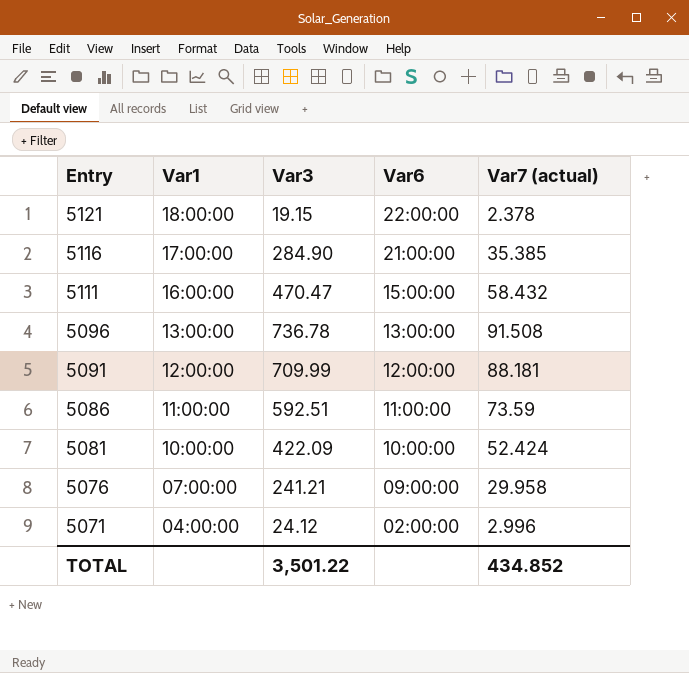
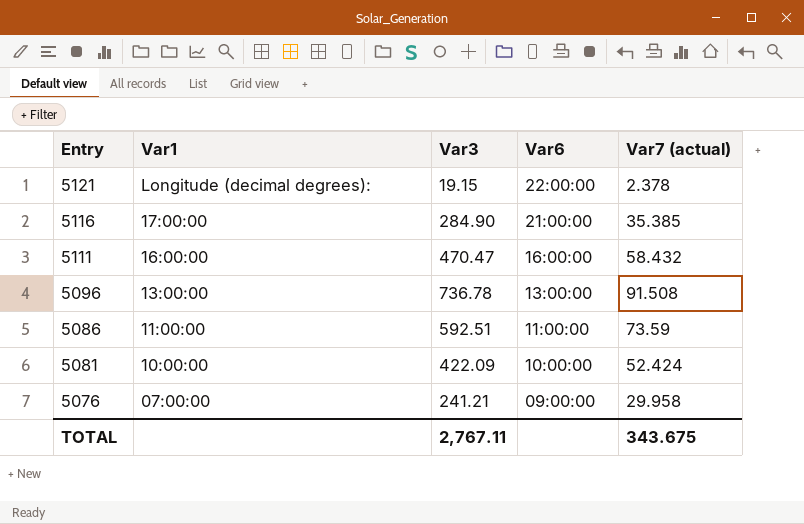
row 5091: 12:00:00 | 709.99 | 12:00:00 | 88.181 -> none
row 5071: 04:00:00 | 24.12 | 02:00:00 | 2.996 -> none
5121 | Var1: 18:00:00 -> Longitude (decimal degrees):
5111 | Var6: 15:00:00 -> 16:00:00
TOTAL | Var3: 3,501.22 -> 2,767.11
TOTAL | Var7 (actual): 434.852 -> 343.675

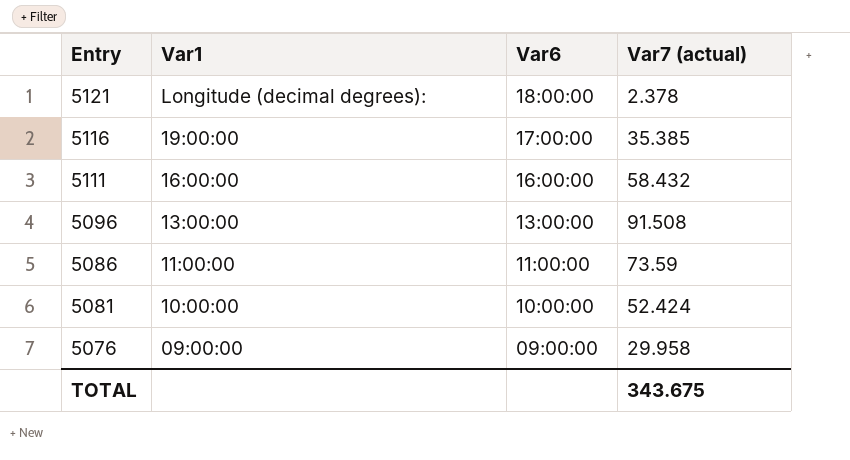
column Var3 | position: 3 -> none
5121 | Var6: 22:00:00 -> 18:00:00
5116 | Var1: 17:00:00 -> 19:00:00
5116 | Var6: 21:00:00 -> 17:00:00
5076 | Var1: 07:00:00 -> 09:00:00

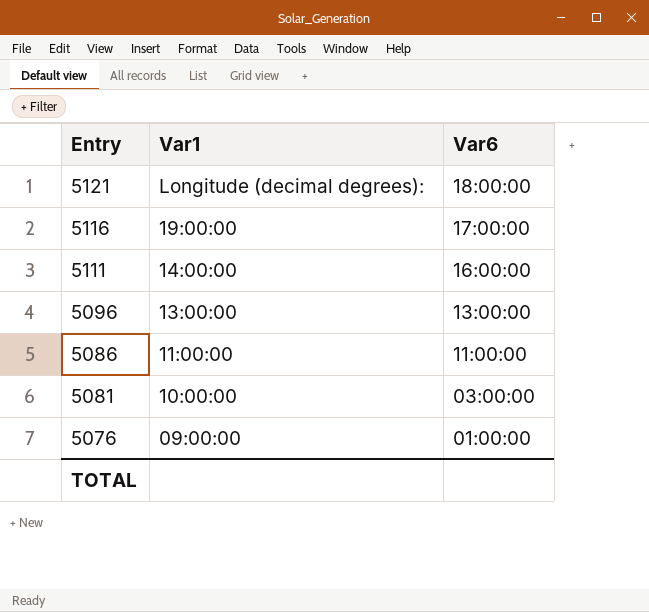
column Var7 (actual) | position: 4 -> none
5111 | Var1: 16:00:00 -> 14:00:00
5081 | Var6: 10:00:00 -> 03:00:00
5076 | Var6: 09:00:00 -> 01:00:00

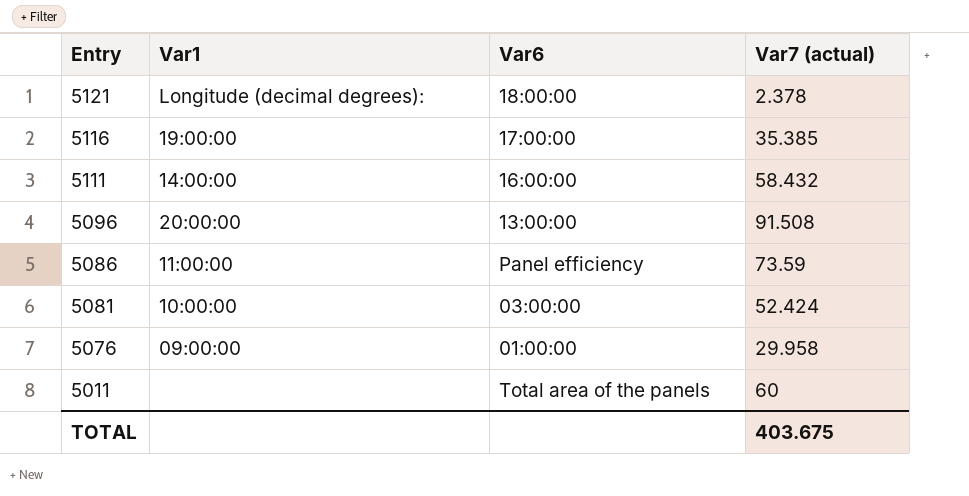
column Var7 (actual) | position: none -> 4
5096 | Var1: 13:00:00 -> 20:00:00
5086 | Var6: 11:00:00 -> Panel efficiency
row 5011: none -> none | Total area of the panels | 60

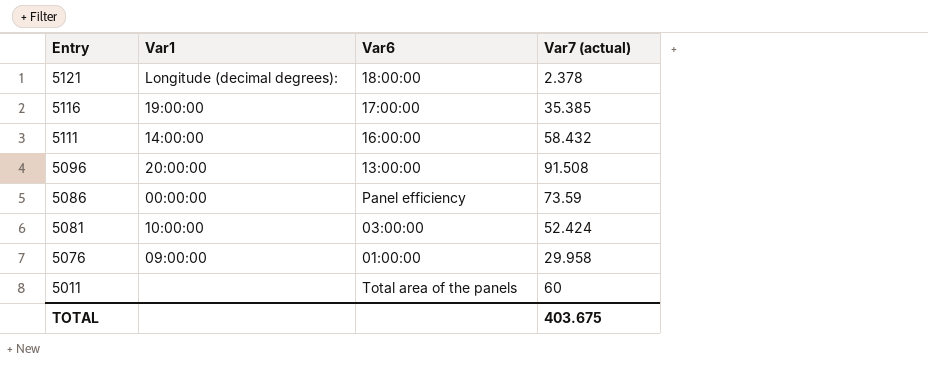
5086 | Var1: 11:00:00 -> 00:00:00

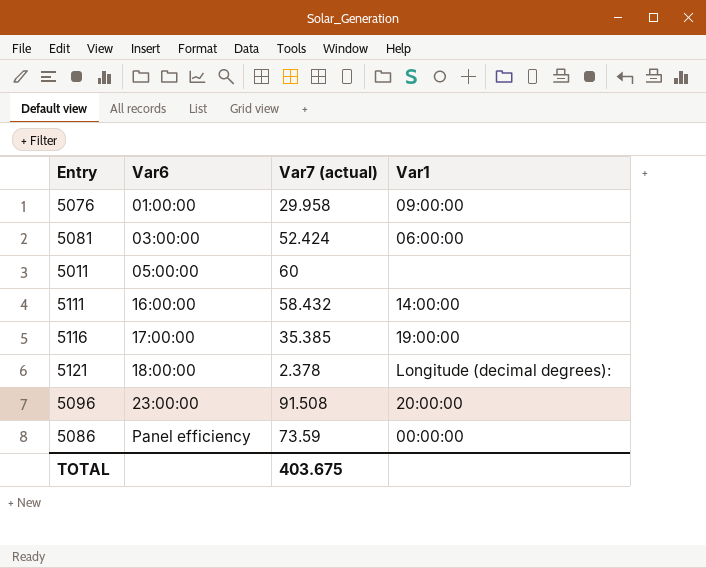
row order: Entry descending -> Var6 ascending
column Var1 | position: 2 -> 4
5081 | Var1: 10:00:00 -> 06:00:00
5011 | Var6: Total area of the panels -> 05:00:00
5096 | Var6: 13:00:00 -> 23:00:00

